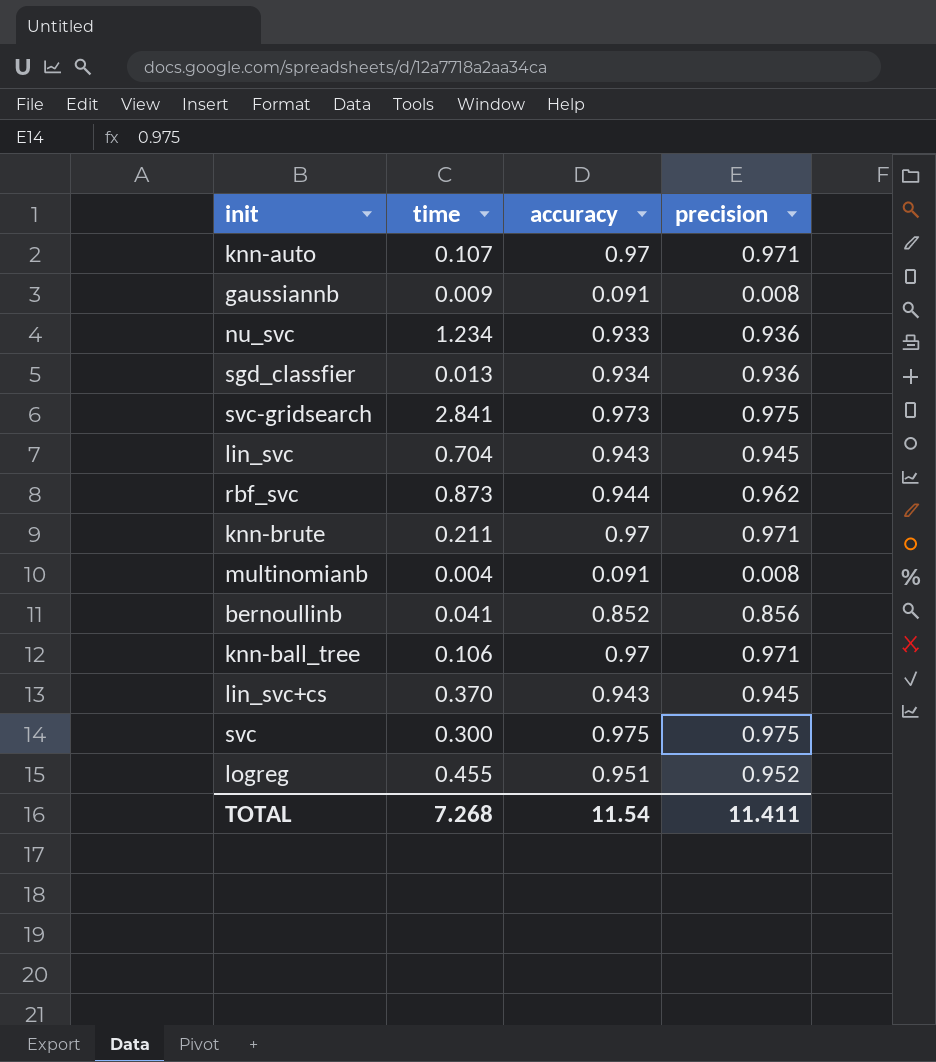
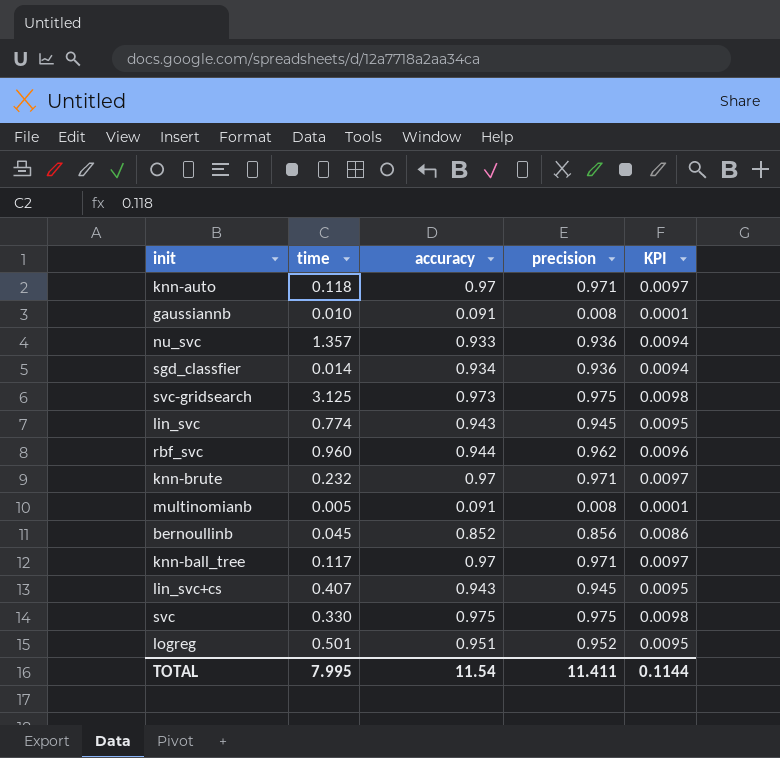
column KPI | formula: none -> [precision] * 0.01
knn-auto | time: 0.107 -> 0.118
gaussiannb | time: 0.009 -> 0.010
nu_svc | time: 1.234 -> 1.357
sgd_classfier | time: 0.013 -> 0.014
svc-gridsearch | time: 2.841 -> 3.125
lin_svc | time: 0.704 -> 0.774
rbf_svc | time: 0.873 -> 0.960
knn-brute | time: 0.211 -> 0.232
multinomianb | time: 0.004 -> 0.005
bernoullinb | time: 0.041 -> 0.045
knn-ball_tree | time: 0.106 -> 0.117
lin_svc+cs | time: 0.370 -> 0.407
svc | time: 0.300 -> 0.330
logreg | time: 0.455 -> 0.501
TOTAL | time: 7.268 -> 7.995

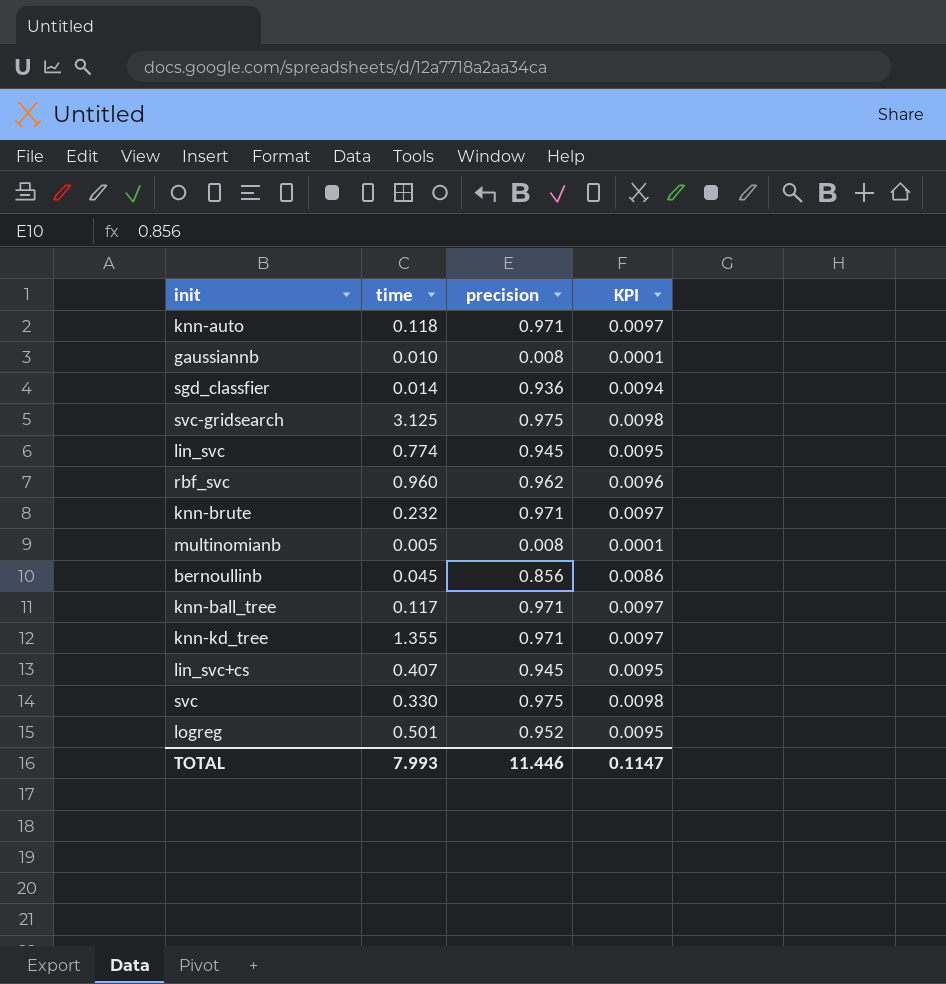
column accuracy | position: 3 -> none
row nu_svc: 1.357 | 0.933 | 0.936 | 0.0094 -> none
row knn-kd_tree: none -> 1.355 | 0.971 | 0.0097
TOTAL | time: 7.995 -> 7.993
TOTAL | precision: 11.411 -> 11.446
TOTAL | KPI: 0.1144 -> 0.1147

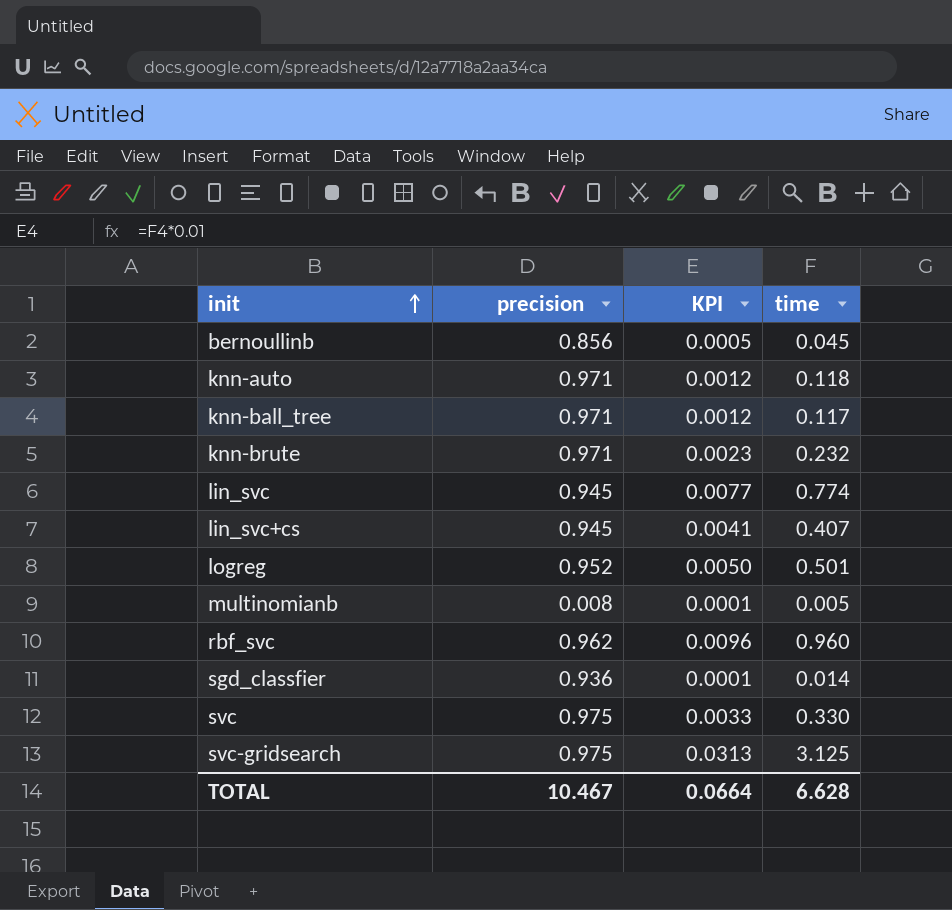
row order: none -> init ascending
column KPI | formula: [precision] * 0.01 -> [time] * 0.01
column time | position: 2 -> 4
row gaussiannb: 0.010 | 0.008 | 0.0001 -> none
row knn-kd_tree: 1.355 | 0.971 | 0.0097 -> none
TOTAL | precision: 11.446 -> 10.467
TOTAL | KPI: 0.1147 -> 0.0664
TOTAL | time: 7.993 -> 6.628

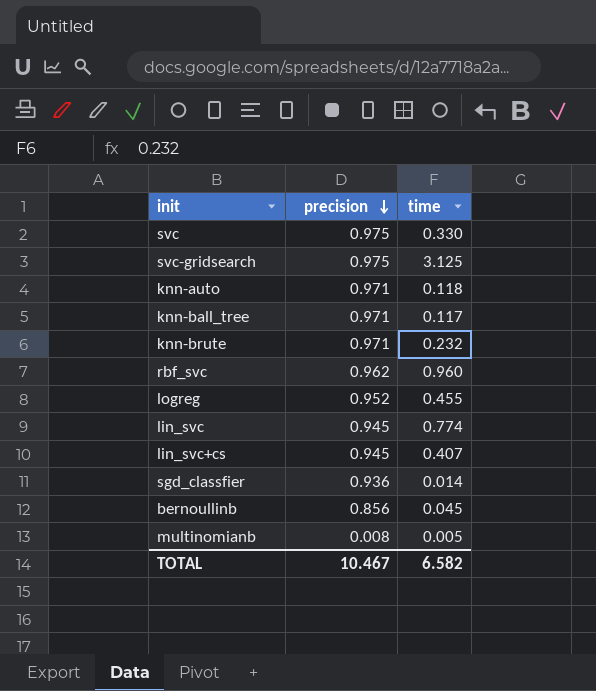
row order: init ascending -> precision descending
column KPI | formula: [time] * 0.01 -> none
logreg | time: 0.501 -> 0.455
TOTAL | time: 6.628 -> 6.582

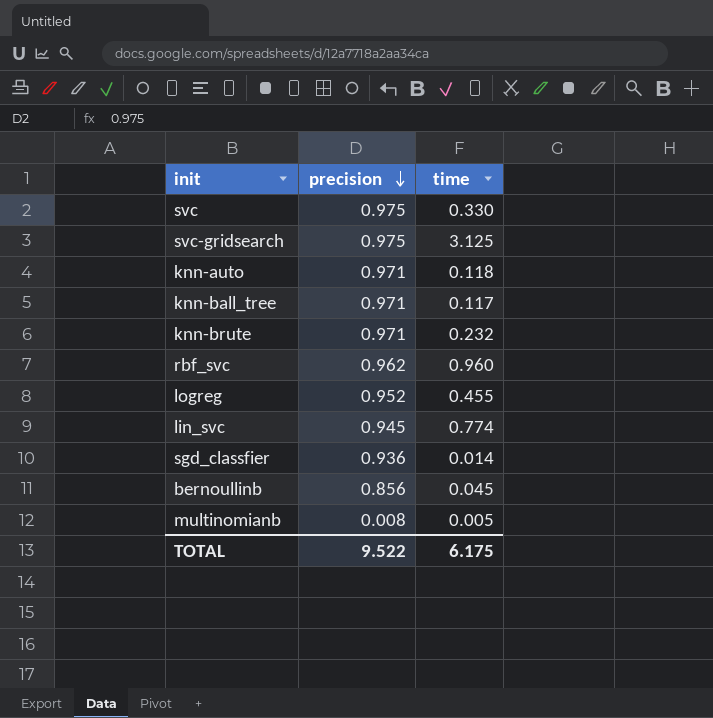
row lin_svc+cs: 0.945 | 0.407 -> none
TOTAL | precision: 10.467 -> 9.522
TOTAL | time: 6.582 -> 6.175

